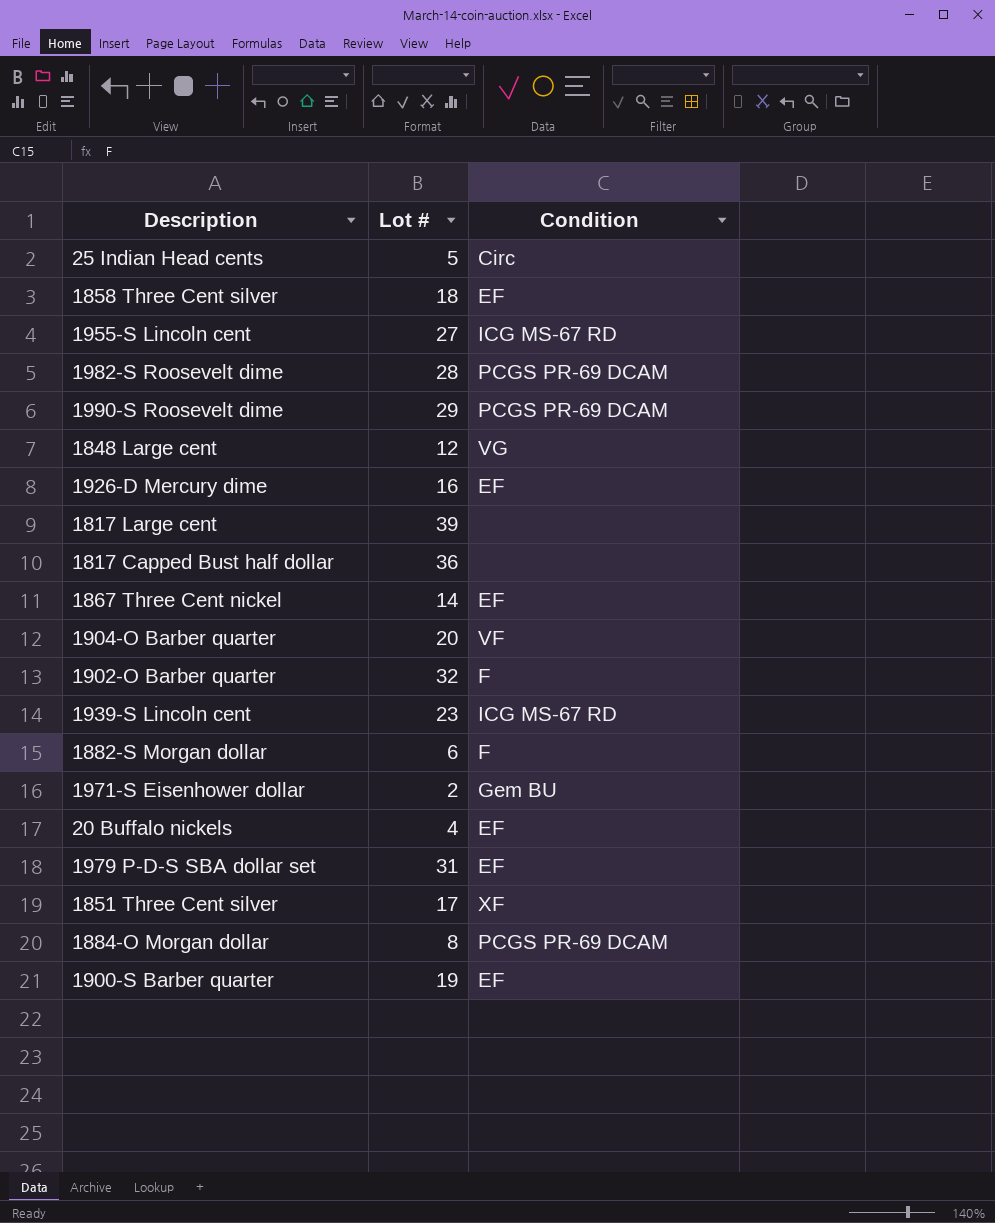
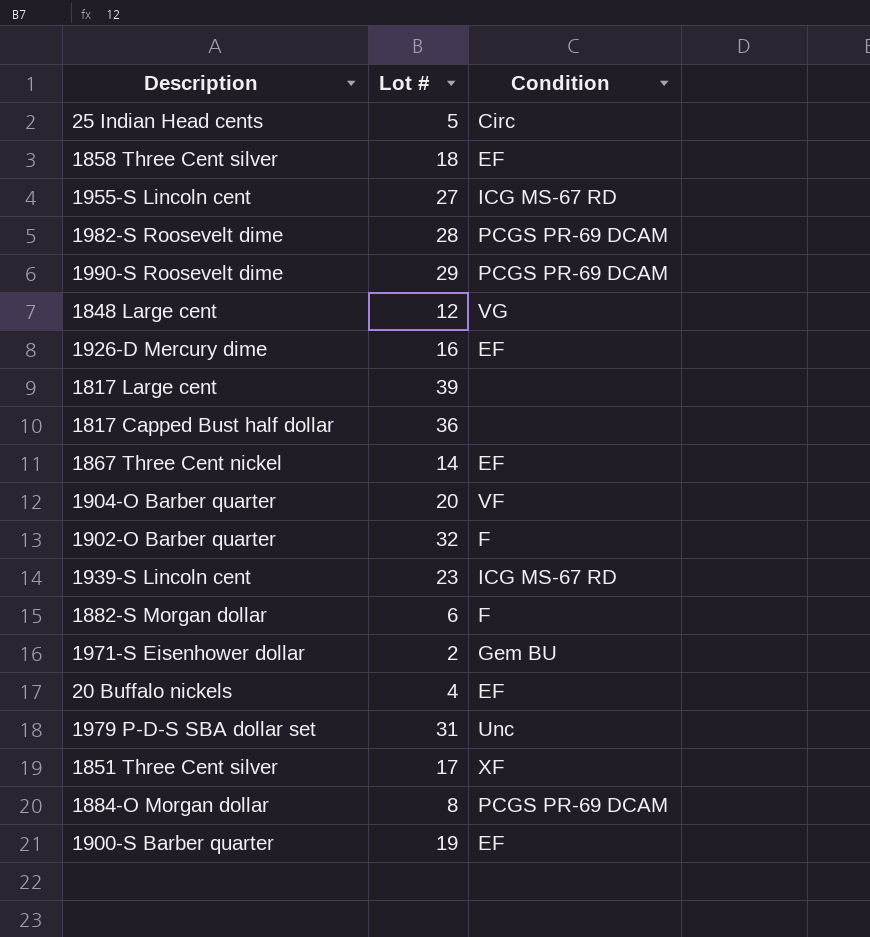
1979 P-D-S SBA dollar set | Condition: EF -> Unc

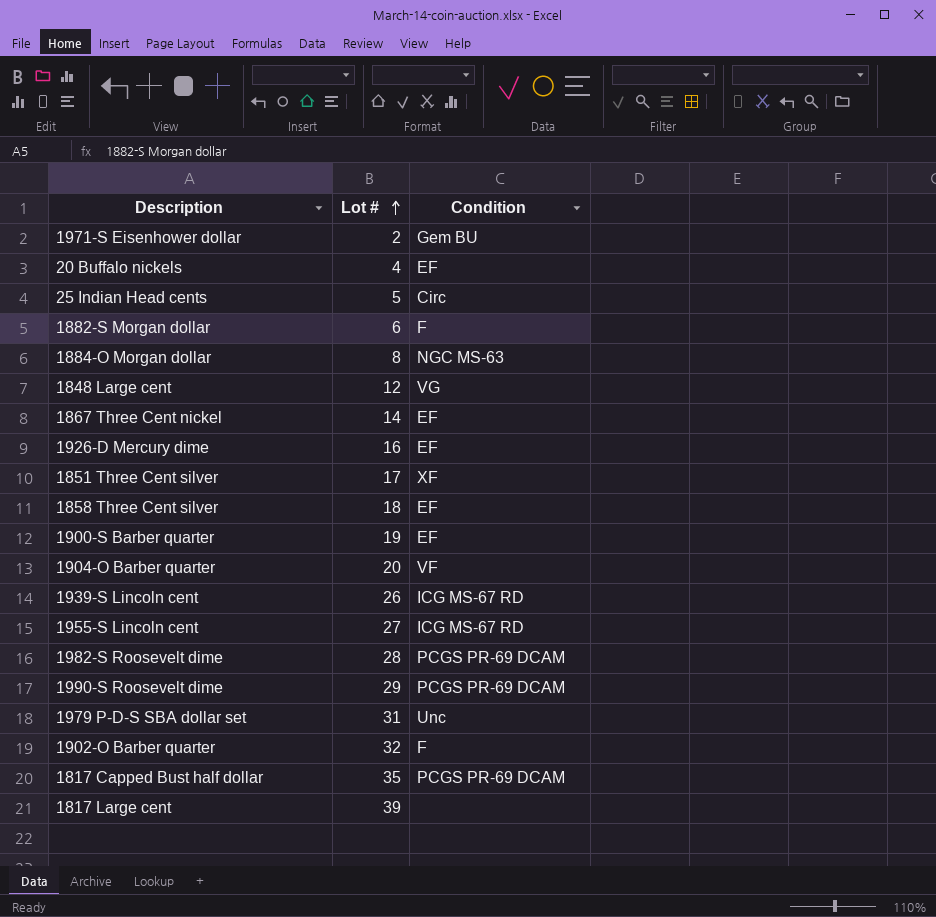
row order: none -> Lot # ascending
1884-O Morgan dollar | Condition: PCGS PR-69 DCAM -> NGC MS-63
1939-S Lincoln cent | Lot #: 23 -> 26
1817 Capped Bust half dollar | Lot #: 36 -> 35
1817 Capped Bust half dollar | Condition: none -> PCGS PR-69 DCAM

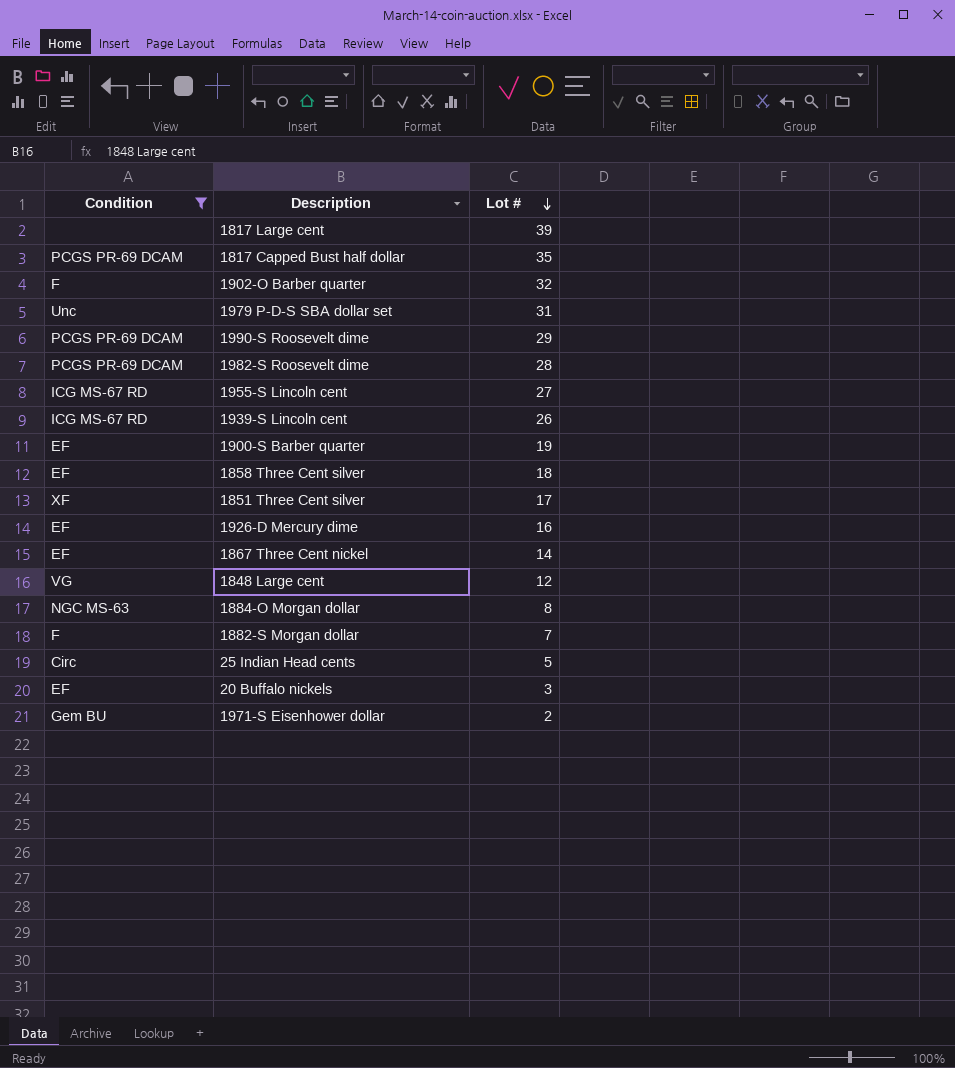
filter: none -> Condition != VF
row order: Lot # ascending -> Lot # descending
column Condition | position: 3 -> 1
1882-S Morgan dollar | Lot #: 6 -> 7
20 Buffalo nickels | Lot #: 4 -> 3

